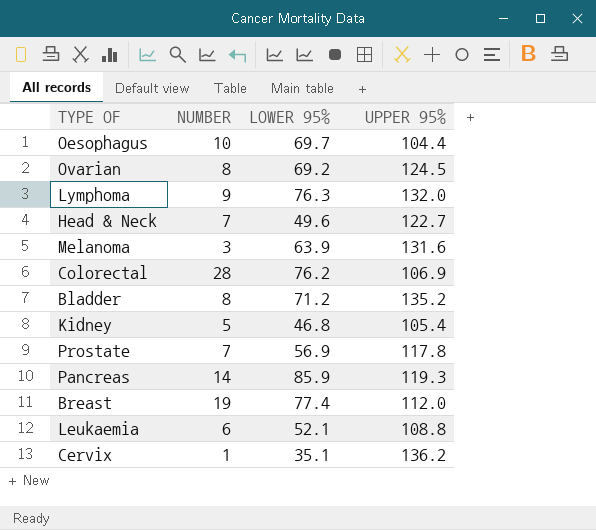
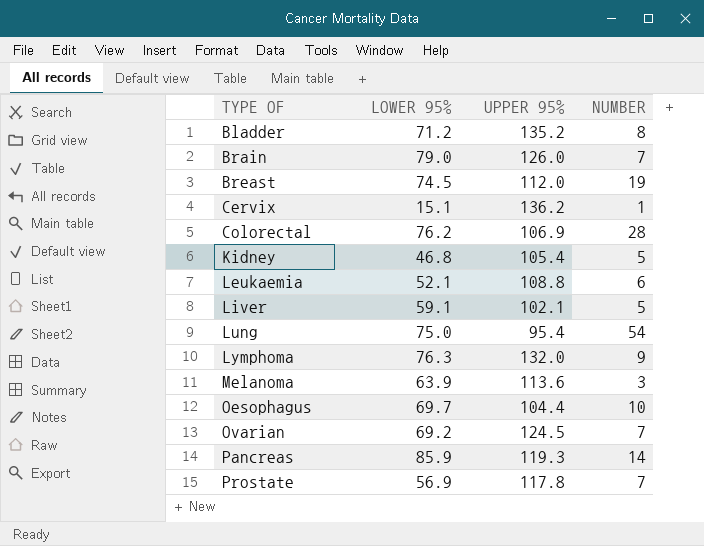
row order: none -> TYPE OF ascending
column NUMBER | position: 2 -> 4
row Head & Neck: 7 | 49.6 | 122.7 -> none
row Brain: none -> 79.0 | 126.0 | 7
Breast | LOWER 95%: 77.4 -> 74.5
Cervix | LOWER 95%: 35.1 -> 15.1
row Liver: none -> 59.1 | 102.1 | 5
row Lung: none -> 75.0 | 95.4 | 54
Melanoma | UPPER 95%: 131.6 -> 113.6
Ovarian | NUMBER: 8 -> 7

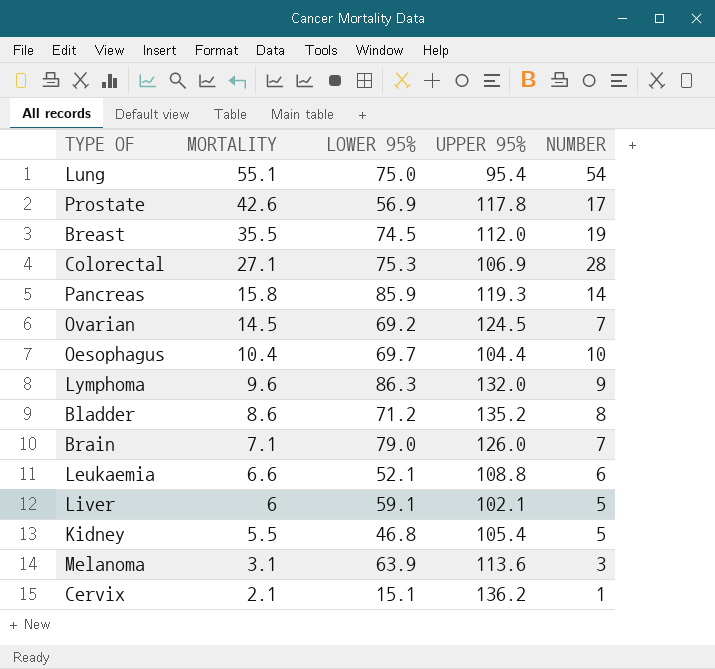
row order: TYPE OF ascending -> MORTALITY descending
column MORTALITY | position: none -> 2
Prostate | NUMBER: 7 -> 17
Colorectal | LOWER 95%: 76.2 -> 75.3
Lymphoma | LOWER 95%: 76.3 -> 86.3

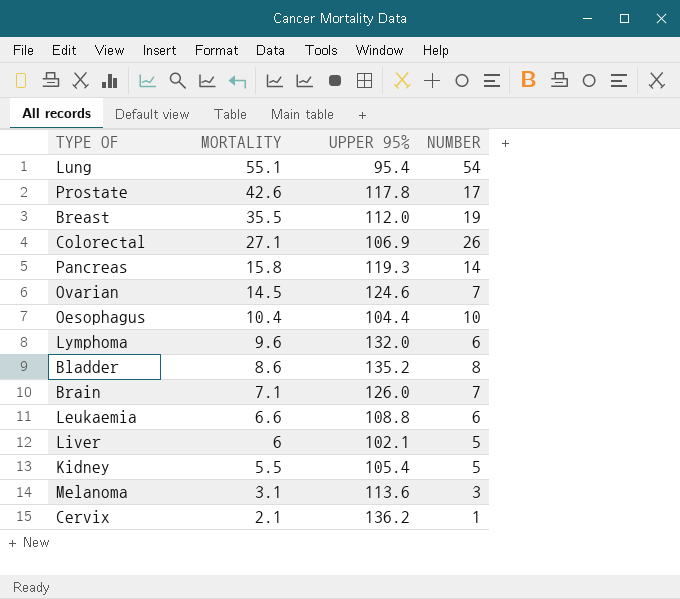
column LOWER 95% | position: 3 -> none
Colorectal | NUMBER: 28 -> 26
Ovarian | UPPER 95%: 124.5 -> 124.6
Lymphoma | NUMBER: 9 -> 6

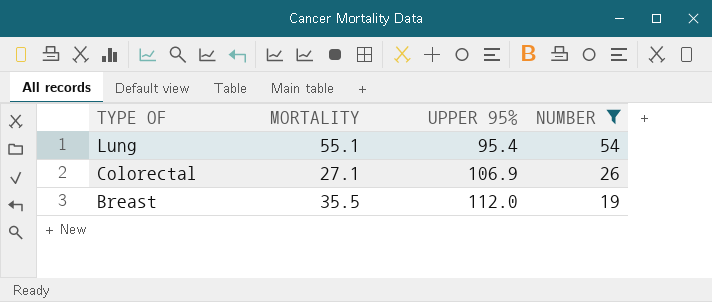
filter: none -> NUMBER >= 19
row order: MORTALITY descending -> TYPE OF descending

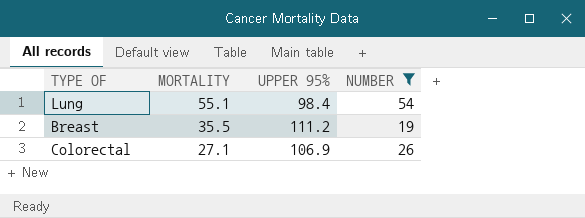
row order: TYPE OF descending -> MORTALITY descending
Lung | UPPER 95%: 95.4 -> 98.4
Breast | UPPER 95%: 112.0 -> 111.2

